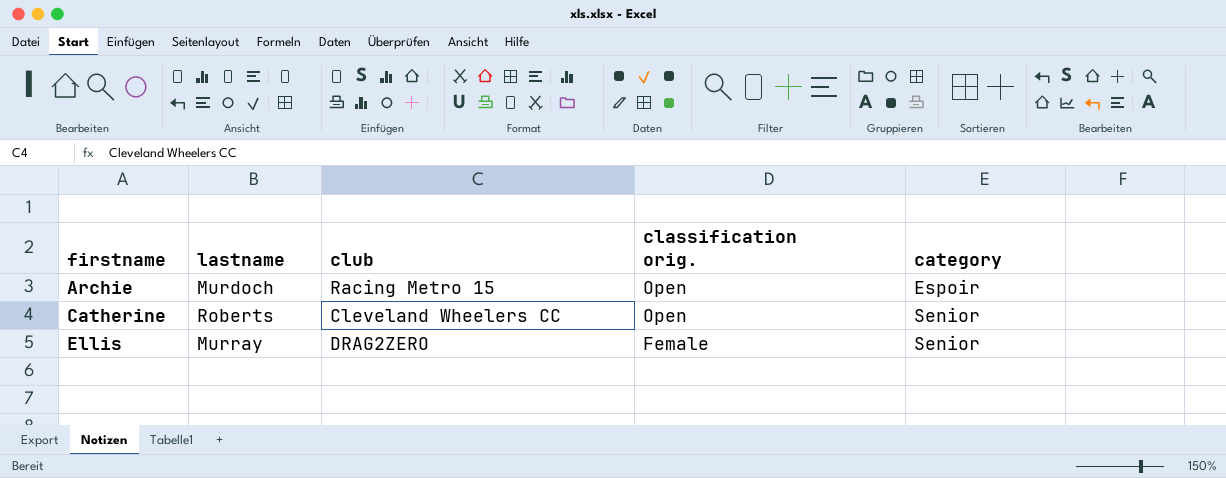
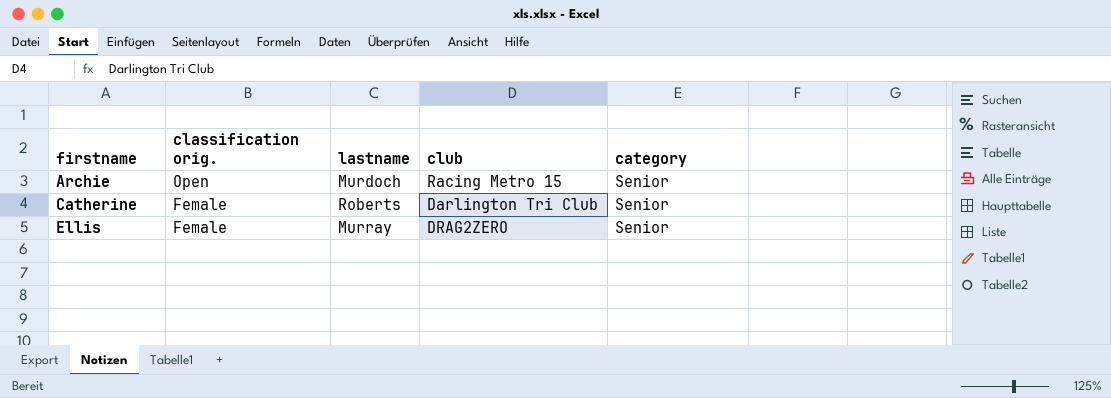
column classification orig. | position: 4 -> 2
Archie | category: Espoir -> Senior
Catherine | classification orig.: Open -> Female
Catherine | club: Cleveland Wheelers CC -> Darlington Tri Club

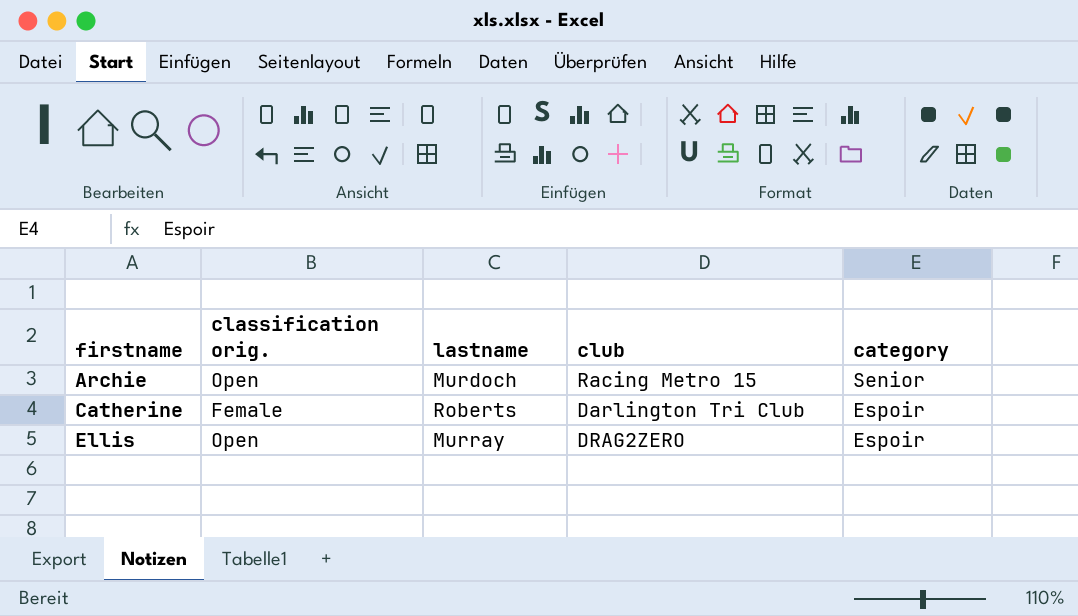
Catherine | category: Senior -> Espoir
Ellis | classification orig.: Female -> Open
Ellis | category: Senior -> Espoir

